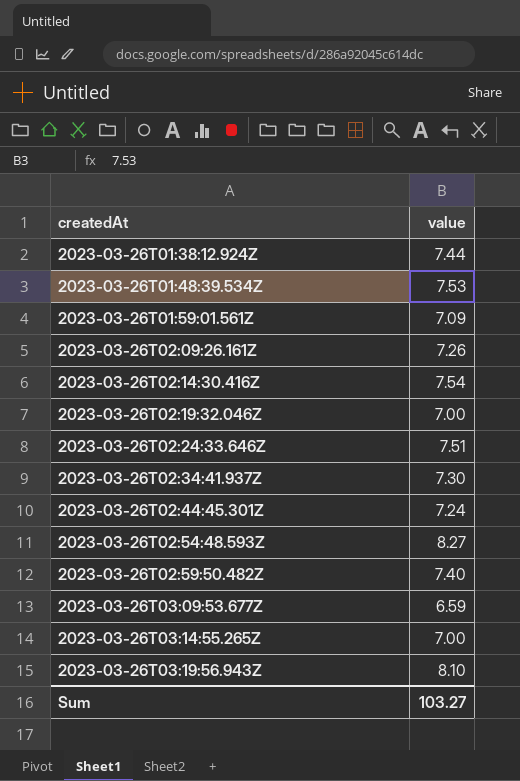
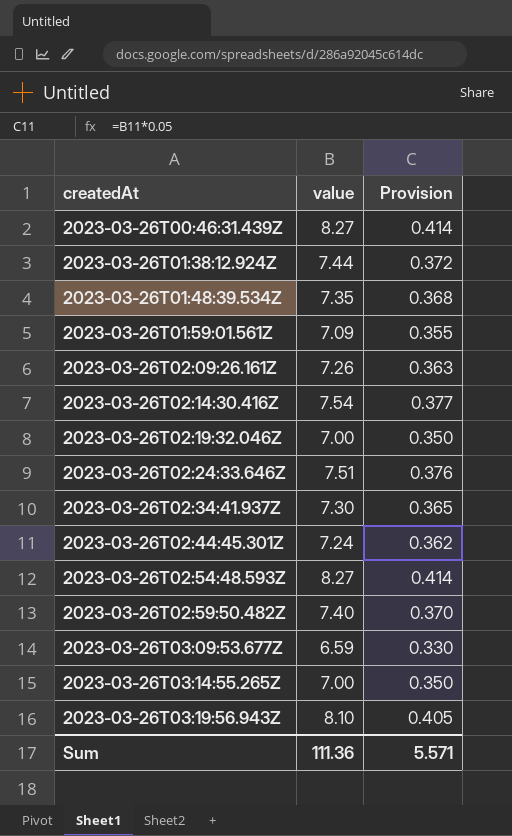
column Provision | formula: none -> [value] * 0.05
row 2023-03-26T00:46:31.439Z: none -> 8.27 | 0.414
2023-03-26T01:48:39.534Z | value: 7.53 -> 7.35
Sum | value: 103.27 -> 111.36

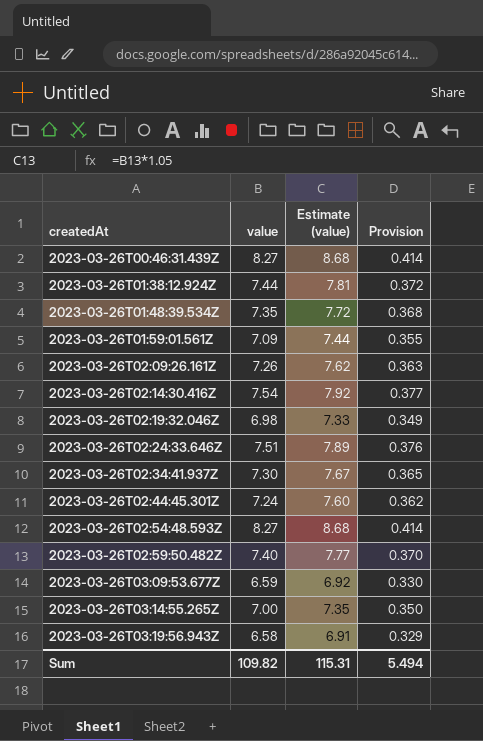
column Estimate (value) | formula: none -> [value] * 1.05
2023-03-26T02:19:32.046Z | value: 7.00 -> 6.98
2023-03-26T02:19:32.046Z | Provision: 0.350 -> 0.349
2023-03-26T03:19:56.943Z | value: 8.10 -> 6.58
2023-03-26T03:19:56.943Z | Provision: 0.405 -> 0.329
Sum | value: 111.36 -> 109.82
Sum | Provision: 5.571 -> 5.494

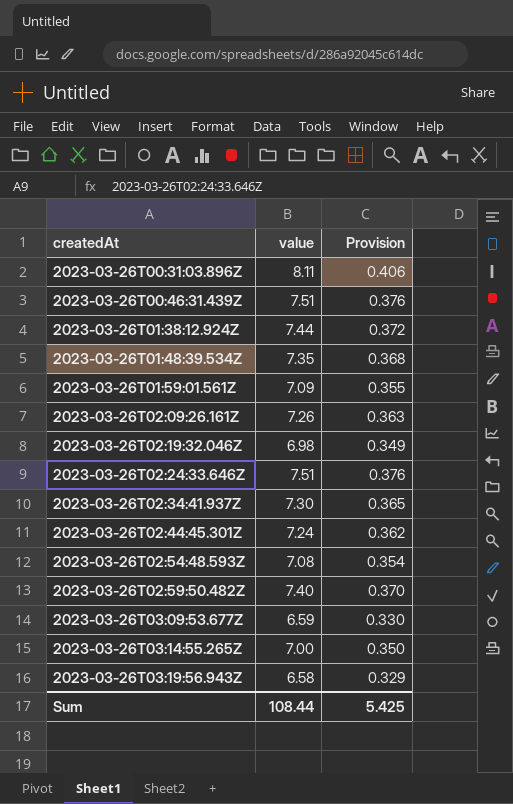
column Estimate (value) | formula: [value] * 1.05 -> none
row 2023-03-26T02:14:30.416Z: 7.54 | 7.92 | 0.377 -> none
row 2023-03-26T00:31:03.896Z: none -> 8.11 | 0.406
2023-03-26T00:46:31.439Z | value: 8.27 -> 7.51
2023-03-26T00:46:31.439Z | Provision: 0.414 -> 0.376
2023-03-26T02:54:48.593Z | value: 8.27 -> 7.08
2023-03-26T02:54:48.593Z | Provision: 0.414 -> 0.354
Sum | value: 109.82 -> 108.44
Sum | Provision: 5.494 -> 5.425

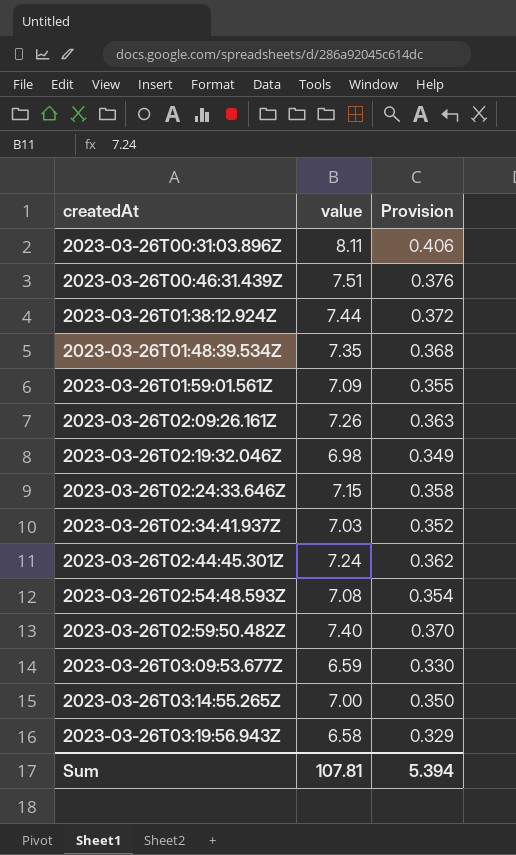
2023-03-26T02:24:33.646Z | value: 7.51 -> 7.15
2023-03-26T02:24:33.646Z | Provision: 0.376 -> 0.358
2023-03-26T02:34:41.937Z | value: 7.30 -> 7.03
2023-03-26T02:34:41.937Z | Provision: 0.365 -> 0.352
Sum | value: 108.44 -> 107.81
Sum | Provision: 5.425 -> 5.394

